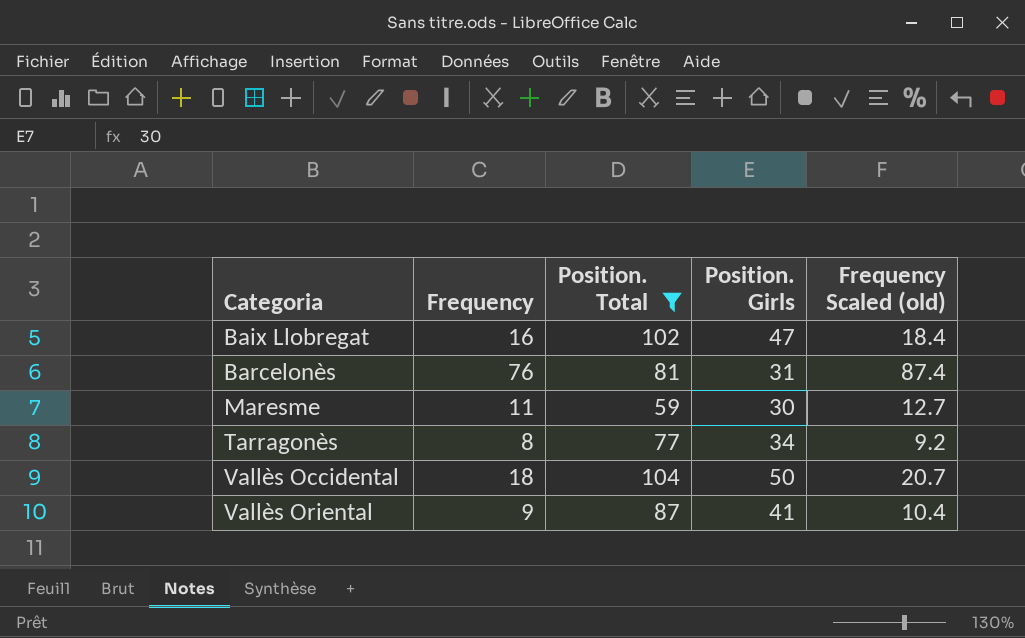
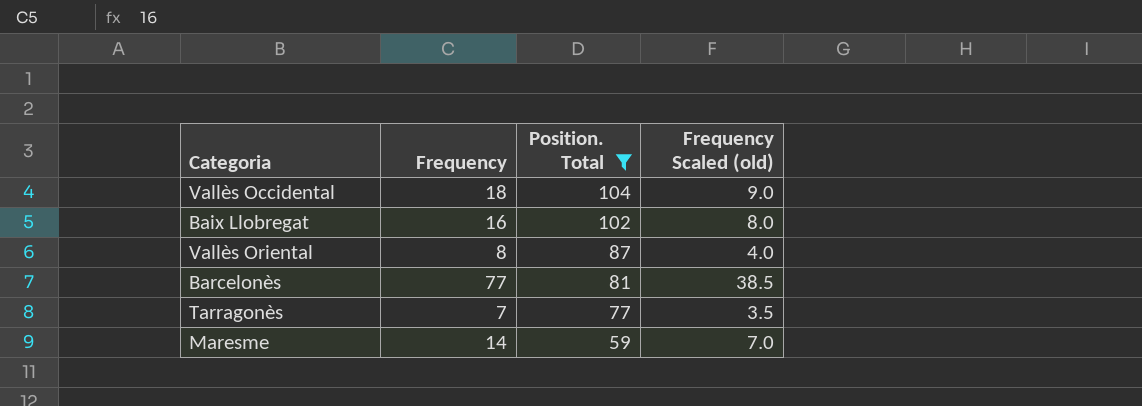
row order: Categoria ascending -> Position. Total descending
column Position. Girls | position: 4 -> none
column Frequency Scaled (old) | formula: [Frequency] * 1.15 -> [Frequency] * 0.5
Vallès Oriental | Frequency: 9 -> 8
Barcelonès | Frequency: 76 -> 77
Tarragonès | Frequency: 8 -> 7
Maresme | Frequency: 11 -> 14

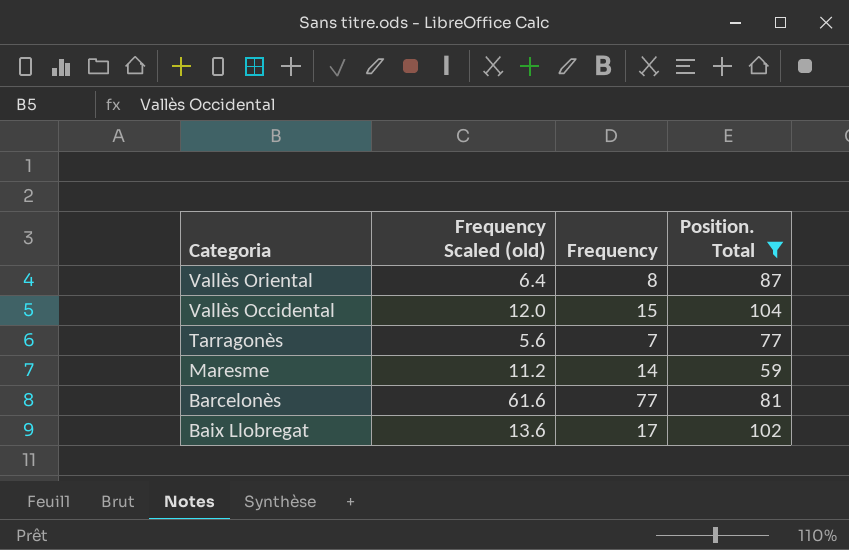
row order: Position. Total descending -> Categoria descending
column Frequency Scaled (old) | formula: [Frequency] * 0.5 -> [Frequency] * 0.8
column Frequency Scaled (old) | position: 4 -> 2
Vallès Occidental | Frequency: 18 -> 15
Baix Llobregat | Frequency: 16 -> 17

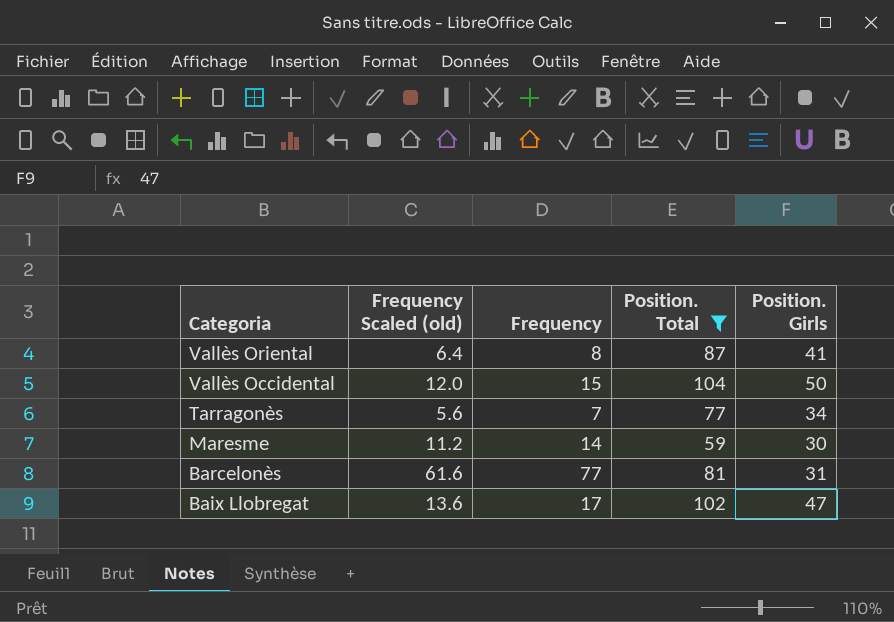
column Position. Girls | position: none -> 5

